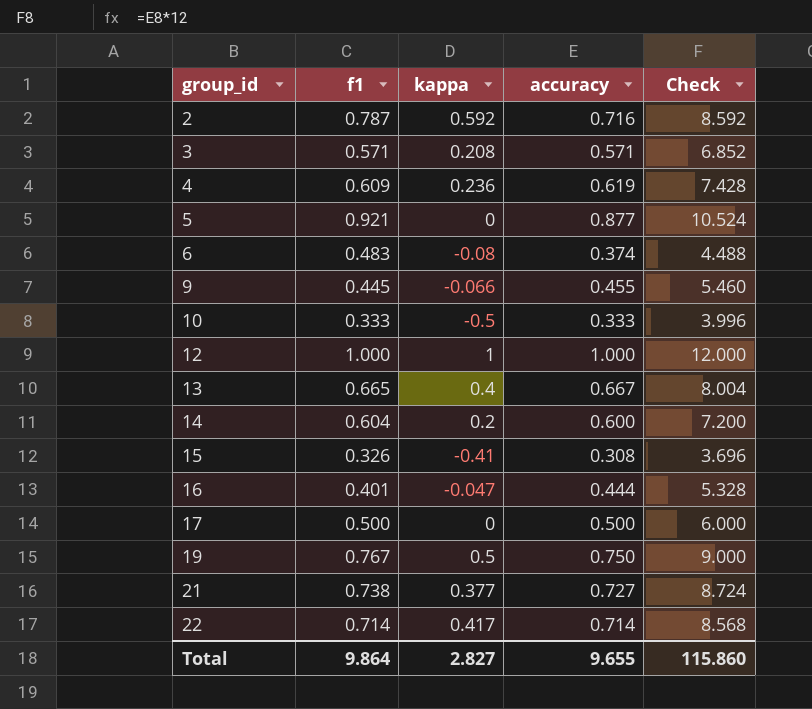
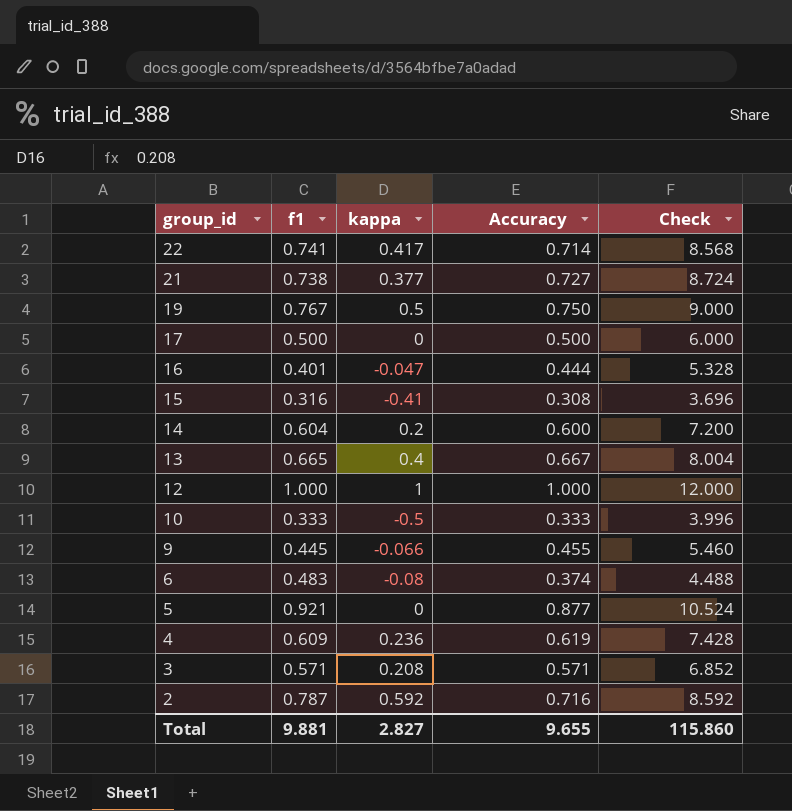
row order: group_id ascending -> group_id descending
column name: accuracy -> Accuracy
22 | f1: 0.714 -> 0.741
15 | f1: 0.326 -> 0.316
Total | f1: 9.864 -> 9.881

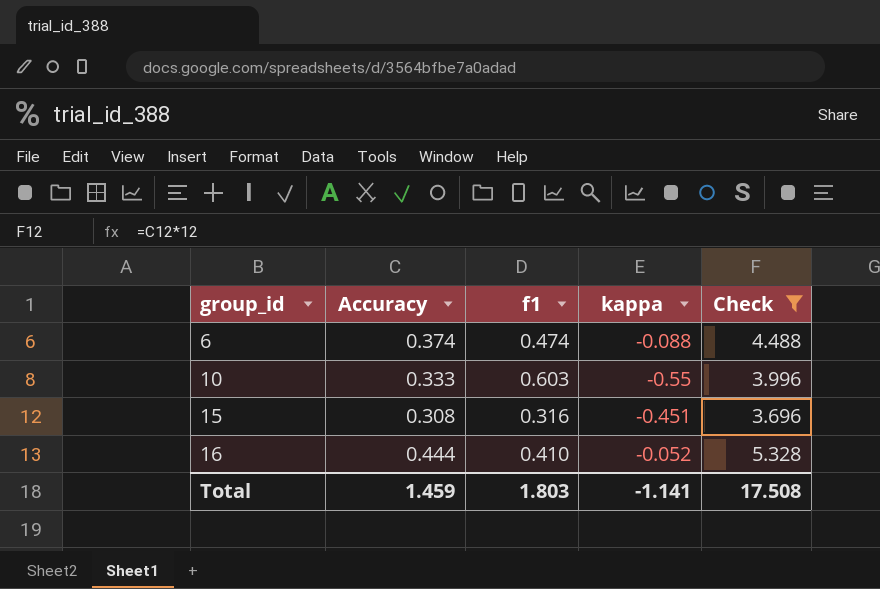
filter: none -> Check <= 5.328
row order: group_id descending -> group_id ascending
column Accuracy | position: 4 -> 2
6 | f1: 0.483 -> 0.474
6 | kappa: -0.08 -> -0.088
10 | f1: 0.333 -> 0.603
10 | kappa: -0.5 -> -0.55
15 | kappa: -0.41 -> -0.451
16 | f1: 0.401 -> 0.410
16 | kappa: -0.047 -> -0.052
Total | Accuracy: 9.655 -> 1.459
Total | f1: 9.881 -> 1.803
Total | kappa: 2.827 -> -1.141
Total | Check: 115.860 -> 17.508

